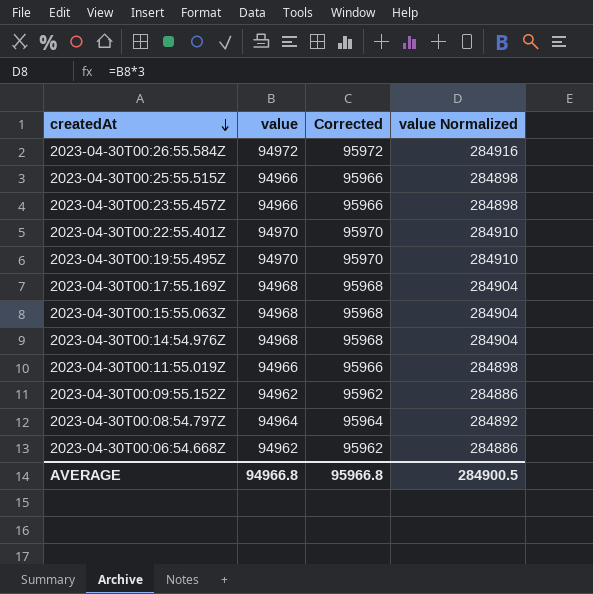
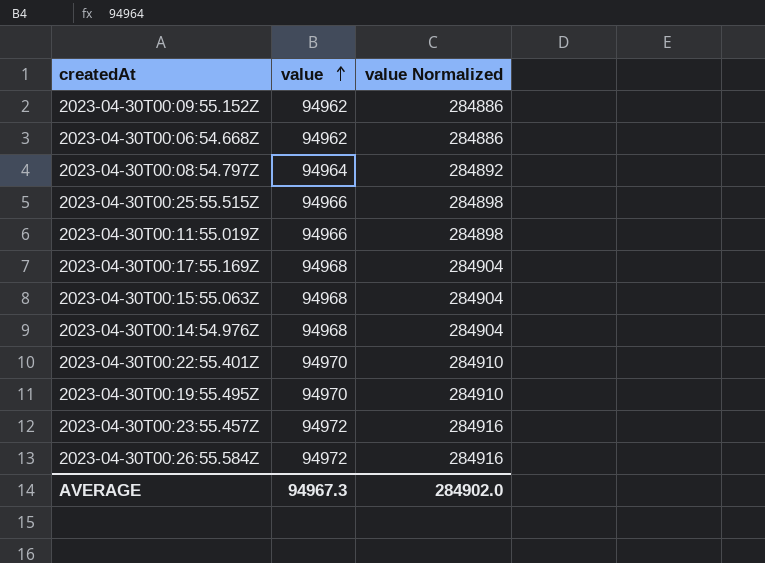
row order: createdAt descending -> value ascending
column Corrected | formula: [value] + 1000 -> none
2023-04-30T00:23:55.457Z | value: 94966 -> 94972
2023-04-30T00:23:55.457Z | value Normalized: 284898 -> 284916
AVERAGE | value: 94966.8 -> 94967.3
AVERAGE | value Normalized: 284900.5 -> 284902.0

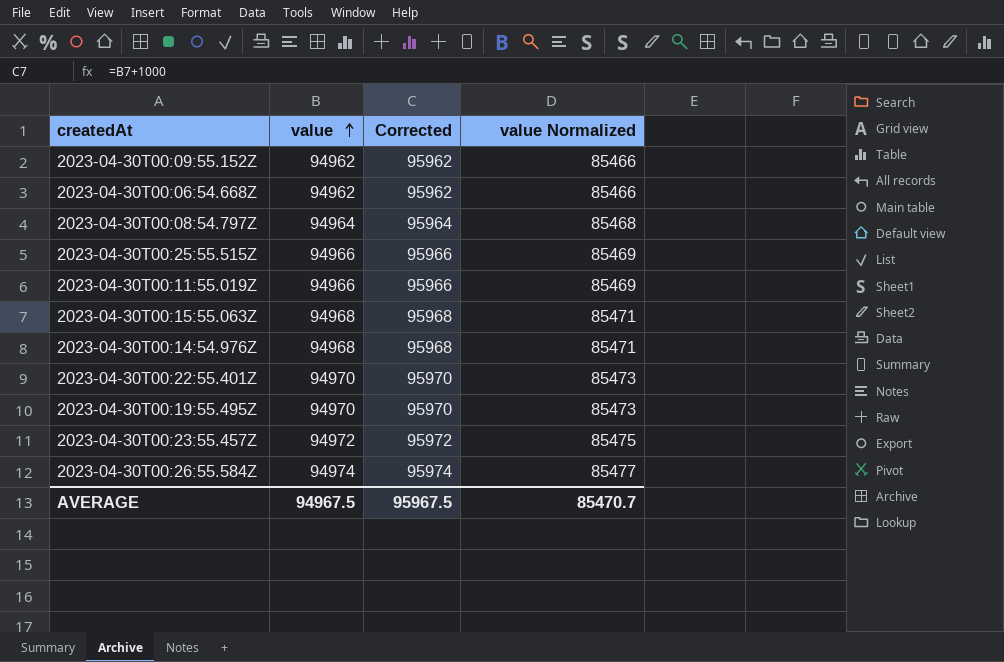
column Corrected | formula: none -> [value] + 1000
column value Normalized | formula: [value] * 3 -> [value] * 0.9
row 2023-04-30T00:17:55.169Z: 94968 | 284904 -> none
2023-04-30T00:26:55.584Z | value: 94972 -> 94974
AVERAGE | value: 94967.3 -> 94967.5
AVERAGE | value Normalized: 284902.0 -> 85470.7

